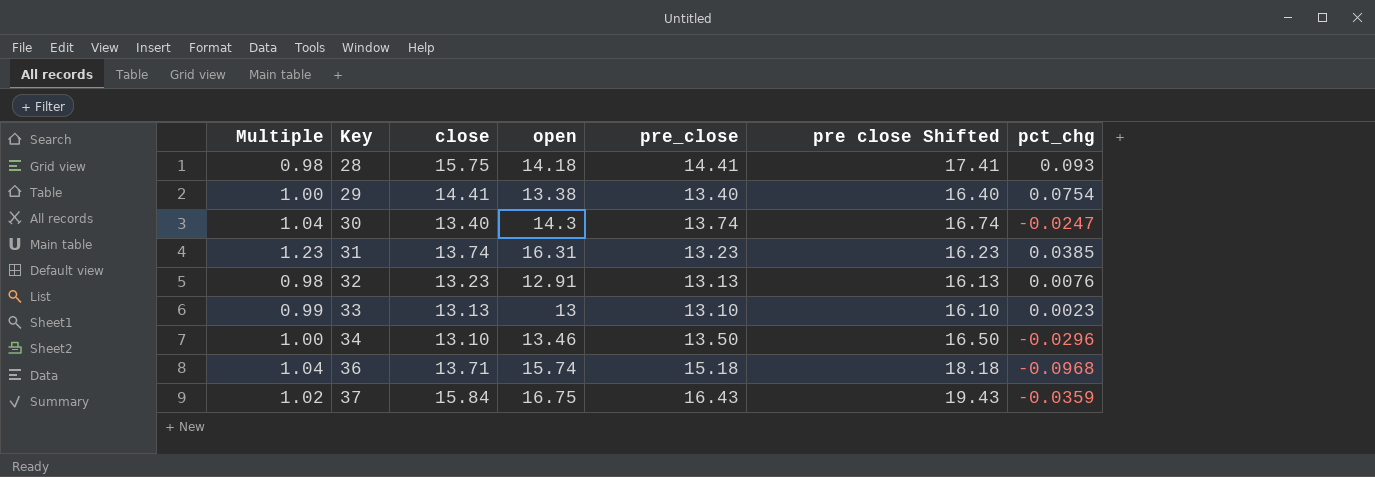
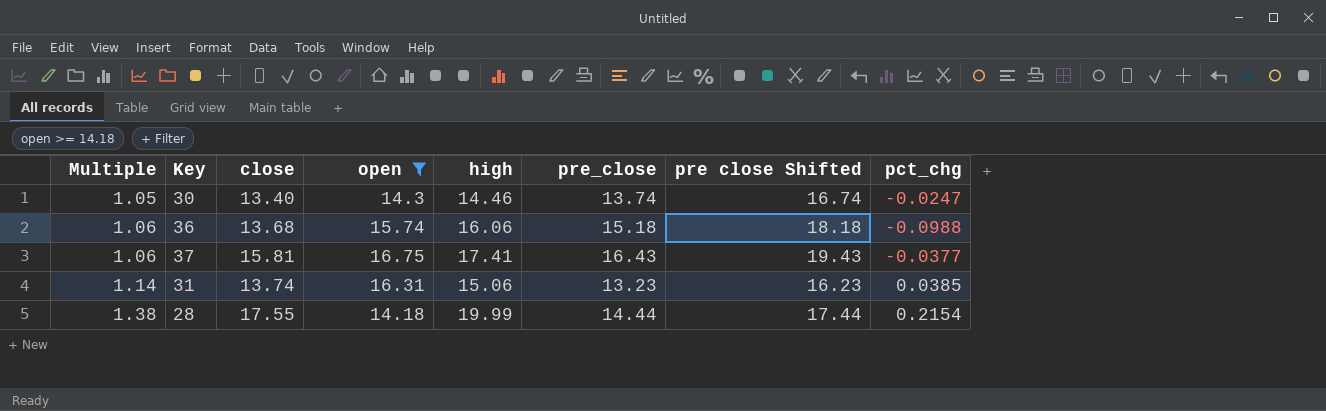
filter: none -> open >= 14.18
row order: Key ascending -> Multiple ascending
column Multiple | formula: [open] / [pre_close] -> [high] / [pre_close]
column high | position: none -> 5
36 | close: 13.71 -> 13.68
36 | pct_chg: -0.0968 -> -0.0988
37 | close: 15.84 -> 15.81
37 | pct_chg: -0.0359 -> -0.0377
28 | close: 15.75 -> 17.55
28 | pre_close: 14.41 -> 14.44
28 | pre close Shifted: 17.41 -> 17.44
28 | pct_chg: 0.093 -> 0.2154

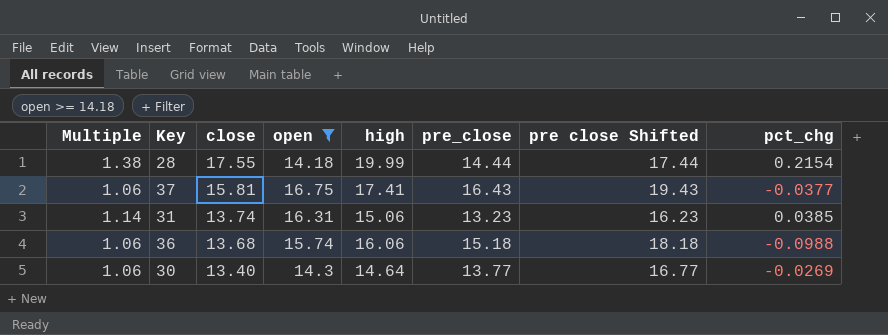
row order: Multiple ascending -> close descending
30 | Multiple: 1.05 -> 1.06
30 | high: 14.46 -> 14.64
30 | pre_close: 13.74 -> 13.77
30 | pre close Shifted: 16.74 -> 16.77
30 | pct_chg: -0.0247 -> -0.0269

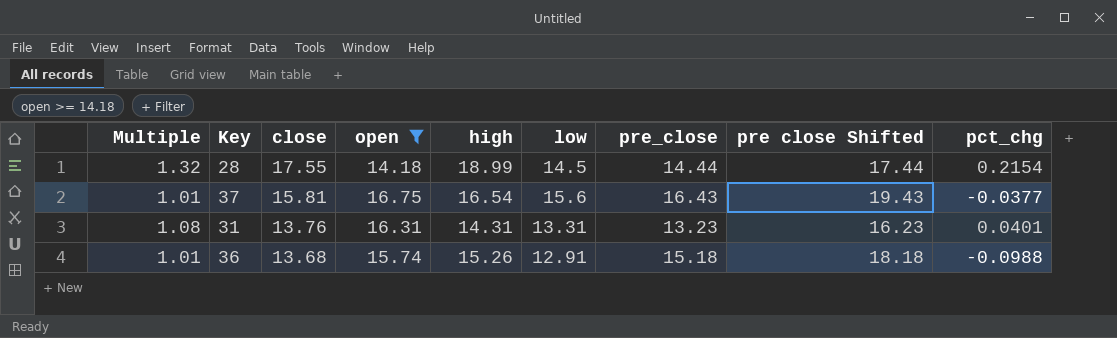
column low | position: none -> 6
row 30: 1.06 | 13.40 | 14.3 | 14.64 | 13.77 | 16.77 | -0.0269 -> none
28 | Multiple: 1.38 -> 1.32
28 | high: 19.99 -> 18.99
37 | Multiple: 1.06 -> 1.01
37 | high: 17.41 -> 16.54
31 | Multiple: 1.14 -> 1.08
31 | close: 13.74 -> 13.76
31 | high: 15.06 -> 14.31
31 | pct_chg: 0.0385 -> 0.0401
36 | Multiple: 1.06 -> 1.01
36 | high: 16.06 -> 15.26

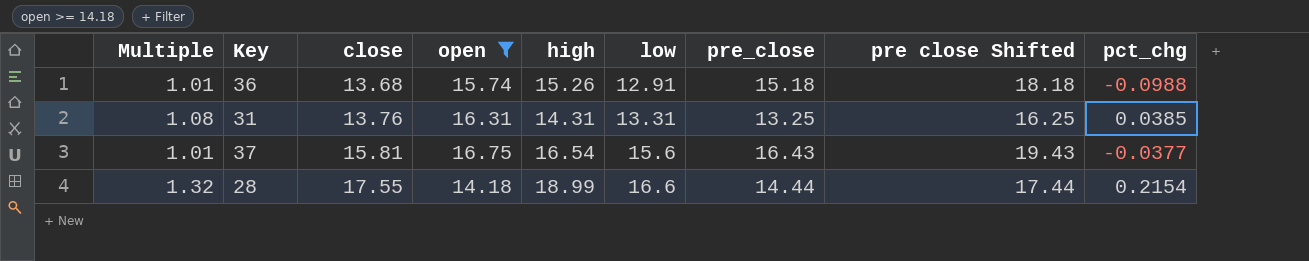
row order: close descending -> close ascending
31 | pre_close: 13.23 -> 13.25
31 | pre close Shifted: 16.23 -> 16.25
31 | pct_chg: 0.0401 -> 0.0385
28 | low: 14.5 -> 16.6

